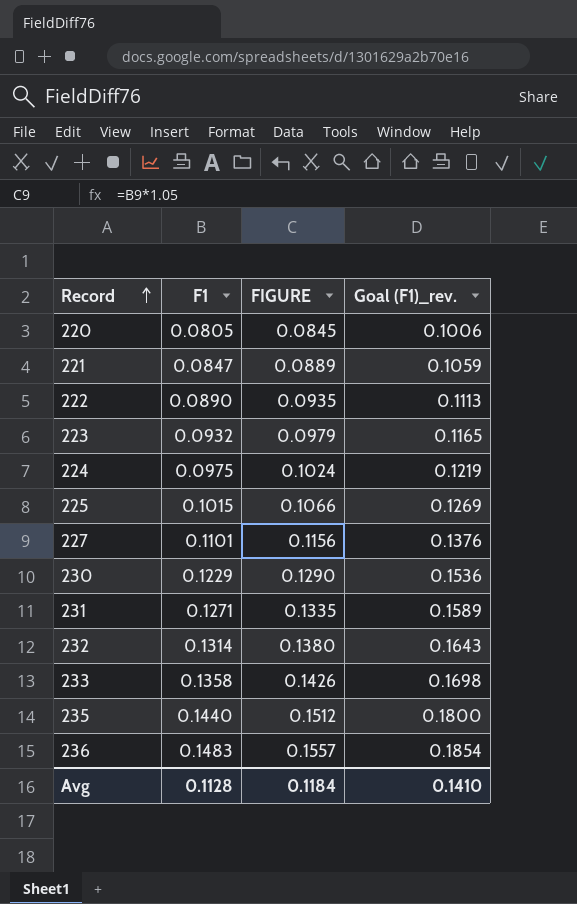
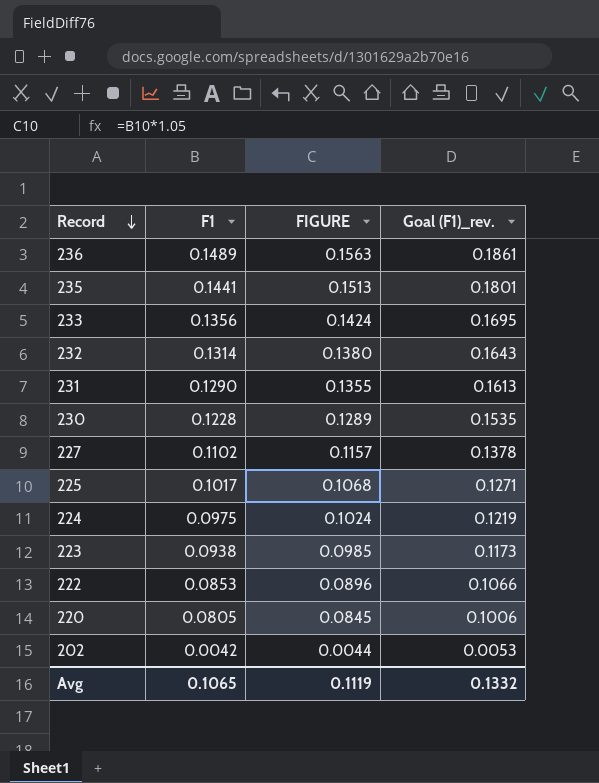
row order: Record ascending -> Record descending
row 221: 0.0847 | 0.0889 | 0.1059 -> none
236 | F1: 0.1483 -> 0.1489
236 | FIGURE: 0.1557 -> 0.1563
236 | Goal (F1)_rev.: 0.1854 -> 0.1861
235 | F1: 0.1440 -> 0.1441
235 | FIGURE: 0.1512 -> 0.1513
235 | Goal (F1)_rev.: 0.1800 -> 0.1801
233 | F1: 0.1358 -> 0.1356
233 | FIGURE: 0.1426 -> 0.1424
233 | Goal (F1)_rev.: 0.1698 -> 0.1695
231 | F1: 0.1271 -> 0.1290
231 | FIGURE: 0.1335 -> 0.1355
231 | Goal (F1)_rev.: 0.1589 -> 0.1613
230 | F1: 0.1229 -> 0.1228
230 | FIGURE: 0.1290 -> 0.1289
230 | Goal (F1)_rev.: 0.1536 -> 0.1535
227 | F1: 0.1101 -> 0.1102
227 | FIGURE: 0.1156 -> 0.1157
227 | Goal (F1)_rev.: 0.1376 -> 0.1378
225 | F1: 0.1015 -> 0.1017
225 | FIGURE: 0.1066 -> 0.1068
225 | Goal (F1)_rev.: 0.1269 -> 0.1271
223 | F1: 0.0932 -> 0.0938
223 | FIGURE: 0.0979 -> 0.0985
223 | Goal (F1)_rev.: 0.1165 -> 0.1173
222 | F1: 0.0890 -> 0.0853
222 | FIGURE: 0.0935 -> 0.0896
222 | Goal (F1)_rev.: 0.1113 -> 0.1066
row 202: none -> 0.0042 | 0.0044 | 0.0053
Avg | F1: 0.1128 -> 0.1065
Avg | FIGURE: 0.1184 -> 0.1119
Avg | Goal (F1)_rev.: 0.1410 -> 0.1332

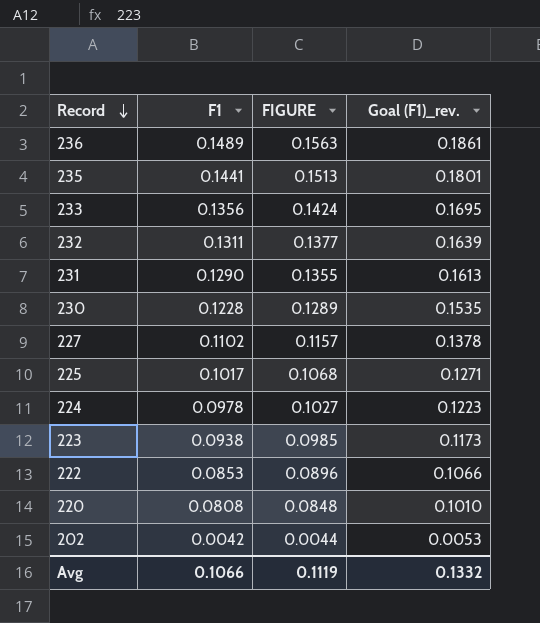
232 | F1: 0.1314 -> 0.1311
232 | FIGURE: 0.1380 -> 0.1377
232 | Goal (F1)_rev.: 0.1643 -> 0.1639
224 | F1: 0.0975 -> 0.0978
224 | FIGURE: 0.1024 -> 0.1027
224 | Goal (F1)_rev.: 0.1219 -> 0.1223
220 | F1: 0.0805 -> 0.0808
220 | FIGURE: 0.0845 -> 0.0848
220 | Goal (F1)_rev.: 0.1006 -> 0.1010
Avg | F1: 0.1065 -> 0.1066

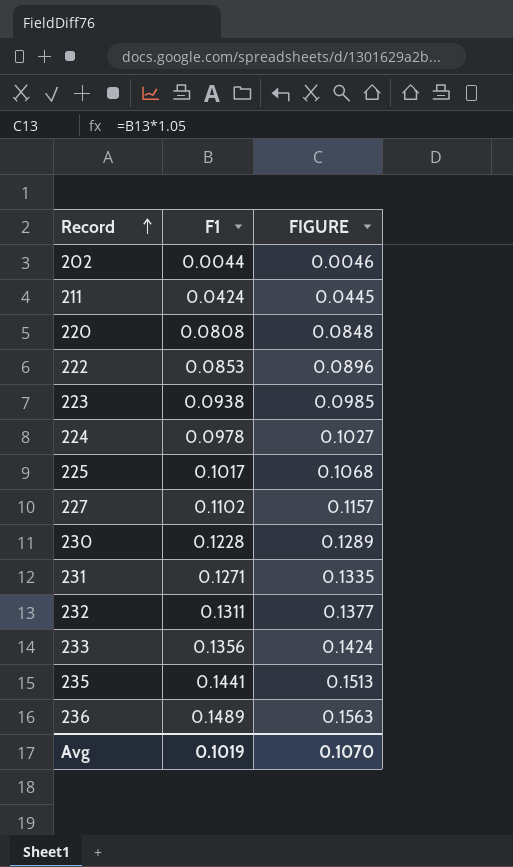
row order: Record descending -> Record ascending
column Goal (F1)_rev. | formula: [F1] * 1.25 -> none
202 | F1: 0.0042 -> 0.0044
202 | FIGURE: 0.0044 -> 0.0046
row 211: none -> 0.0424 | 0.0445
231 | F1: 0.1290 -> 0.1271
231 | FIGURE: 0.1355 -> 0.1335
Avg | F1: 0.1066 -> 0.1019
Avg | FIGURE: 0.1119 -> 0.1070

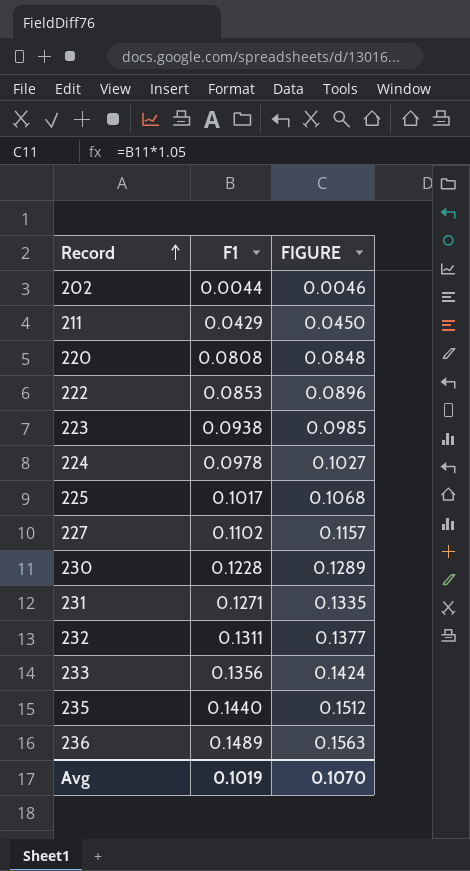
211 | F1: 0.0424 -> 0.0429
211 | FIGURE: 0.0445 -> 0.0450
235 | F1: 0.1441 -> 0.1440
235 | FIGURE: 0.1513 -> 0.1512

